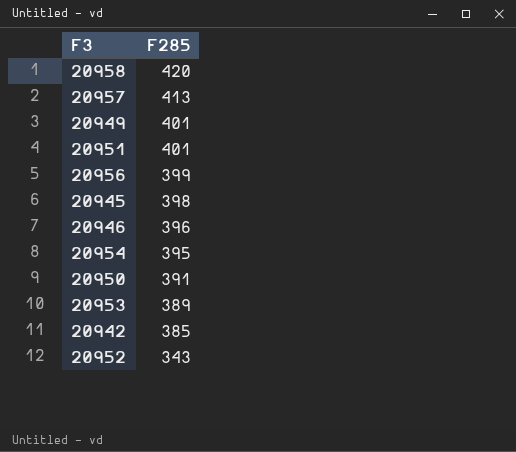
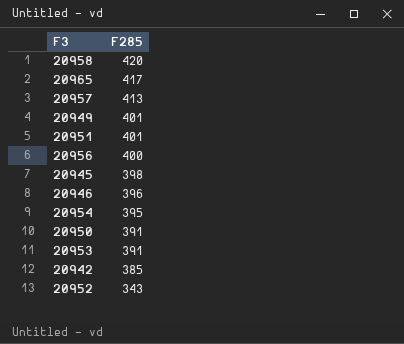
row 20965: none -> 417
20956 | F285: 399 -> 400
20953 | F285: 389 -> 391

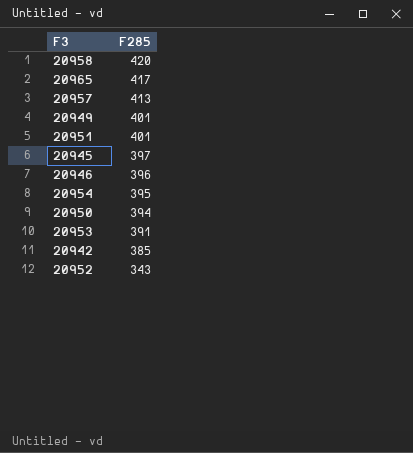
row 20956: 400 -> none
20945 | F285: 398 -> 397
20950 | F285: 391 -> 394

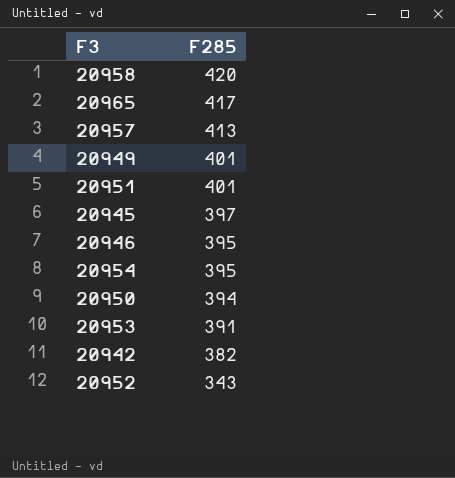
20946 | F285: 396 -> 395
20942 | F285: 385 -> 382

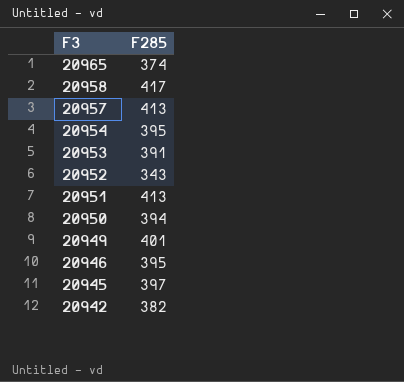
row order: F285 descending -> F3 descending
20965 | F285: 417 -> 374
20958 | F285: 420 -> 417
20951 | F285: 401 -> 413

